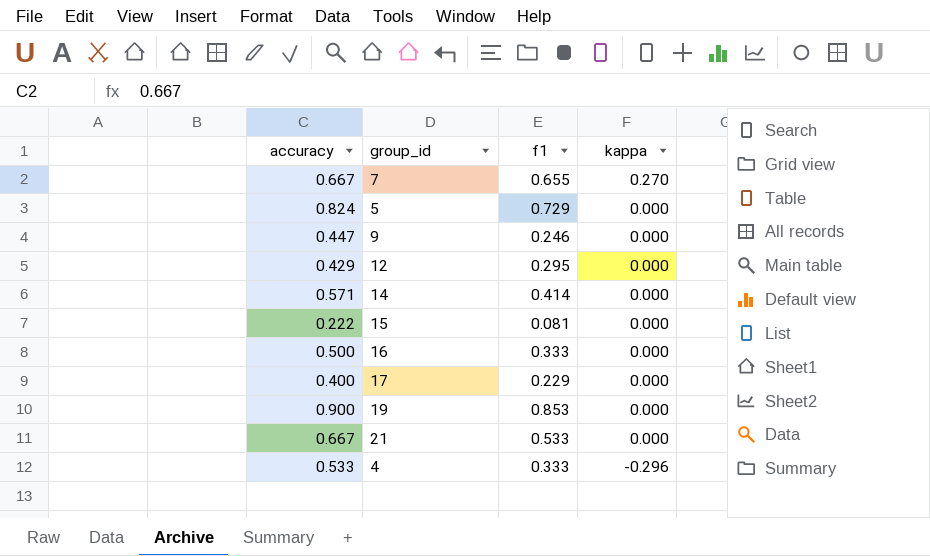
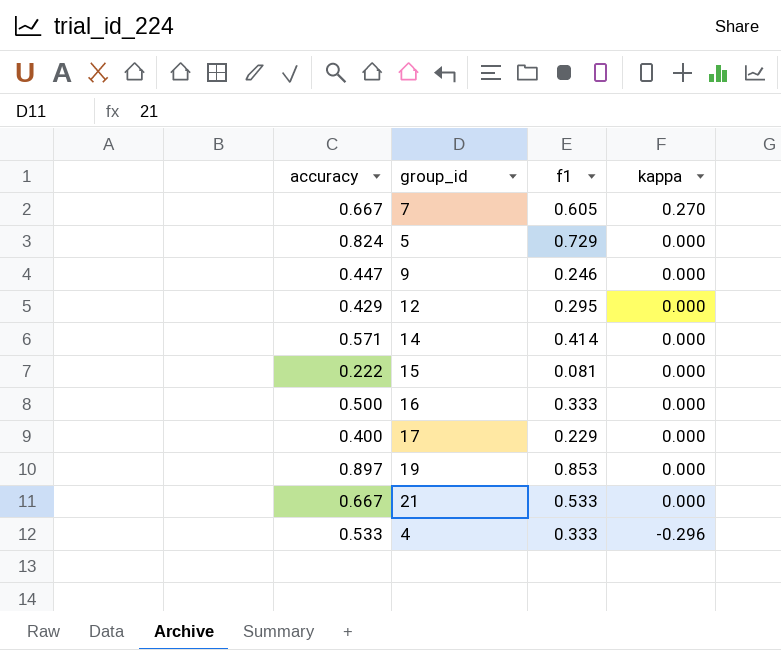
7 | f1: 0.655 -> 0.605
19 | accuracy: 0.900 -> 0.897

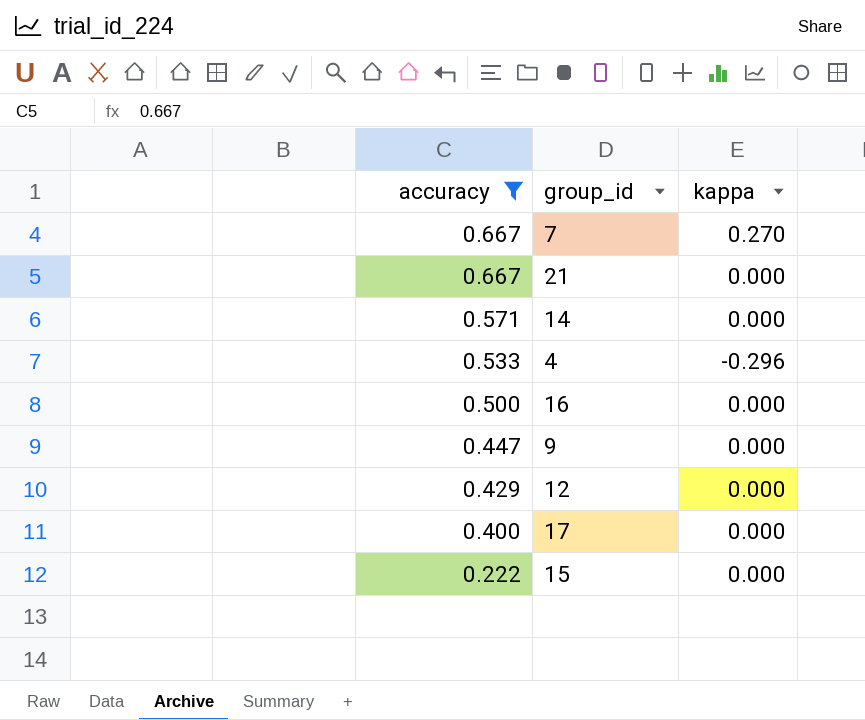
filter: none -> accuracy <= 0.667
row order: kappa descending -> accuracy descending
column f1 | position: 3 -> none

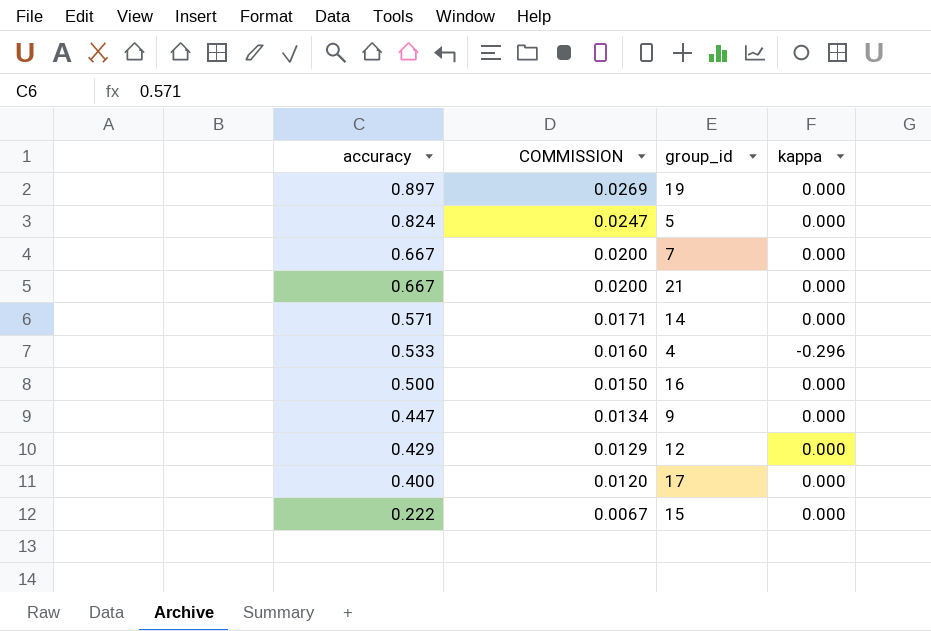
filter: accuracy <= 0.667 -> none
column COMMISSION | formula: none -> [accuracy] * 0.03
7 | kappa: 0.270 -> 0.000

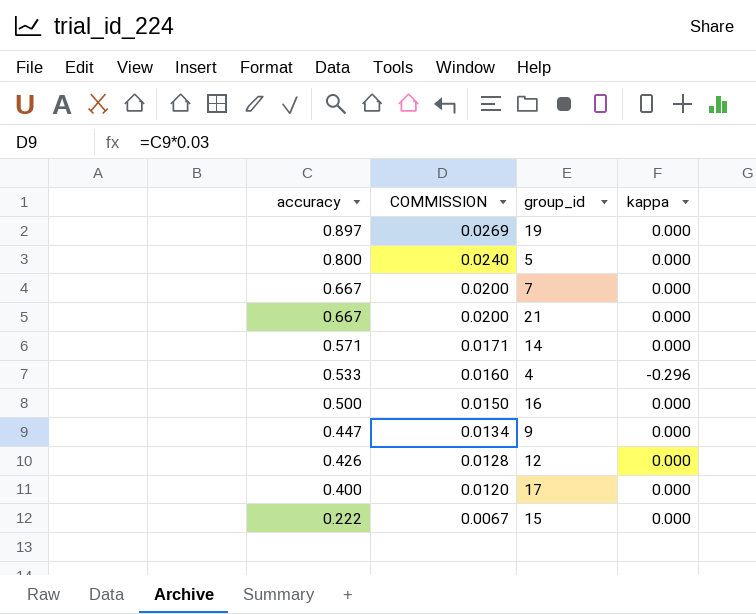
5 | accuracy: 0.824 -> 0.800
5 | COMMISSION: 0.0247 -> 0.0240
12 | accuracy: 0.429 -> 0.426
12 | COMMISSION: 0.0129 -> 0.0128

